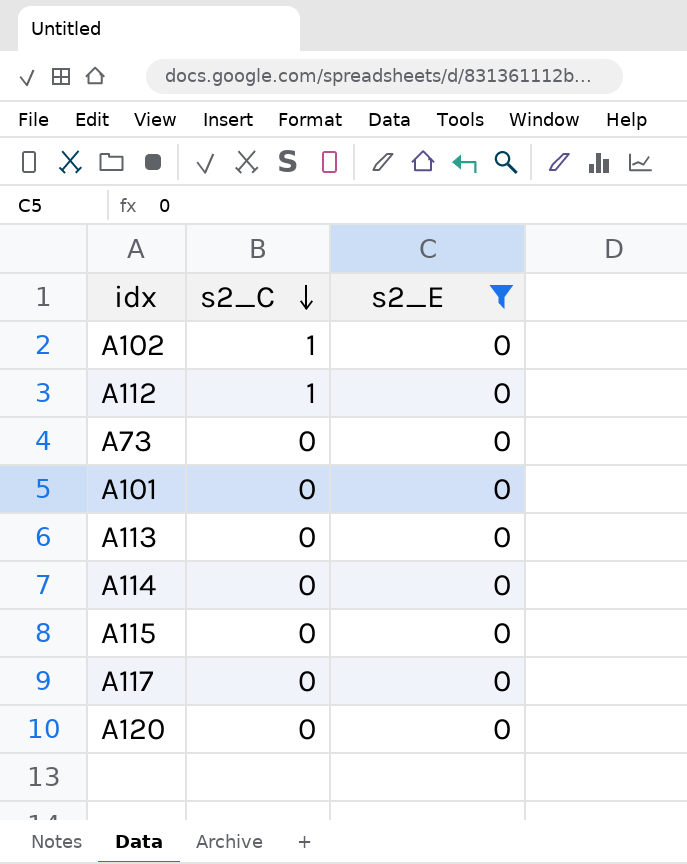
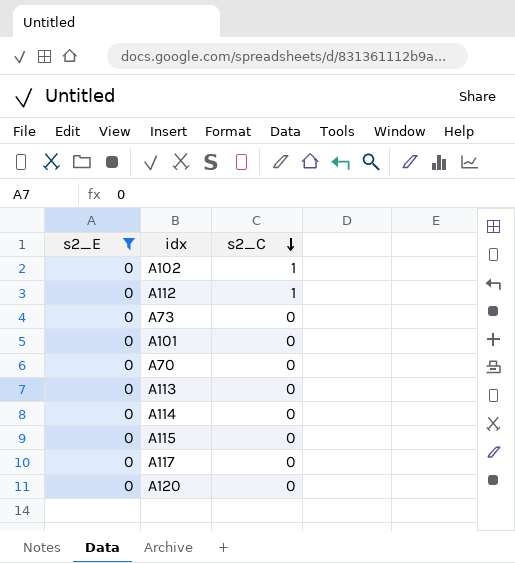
column s2_E | position: 3 -> 1
row A70: none -> 0 | 0

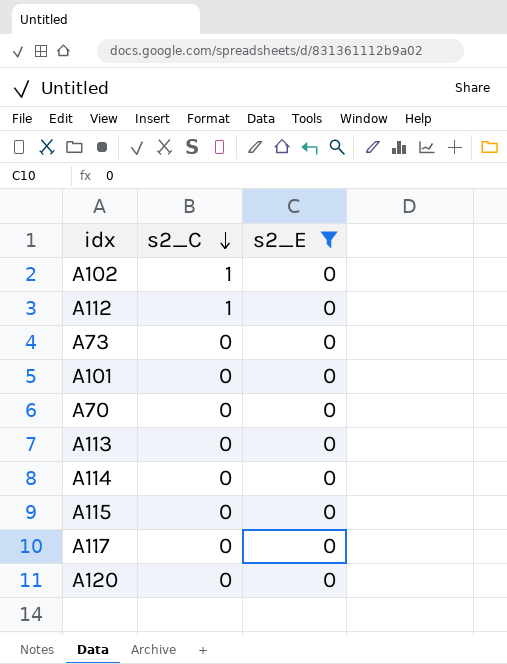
column s2_E | position: 1 -> 3

